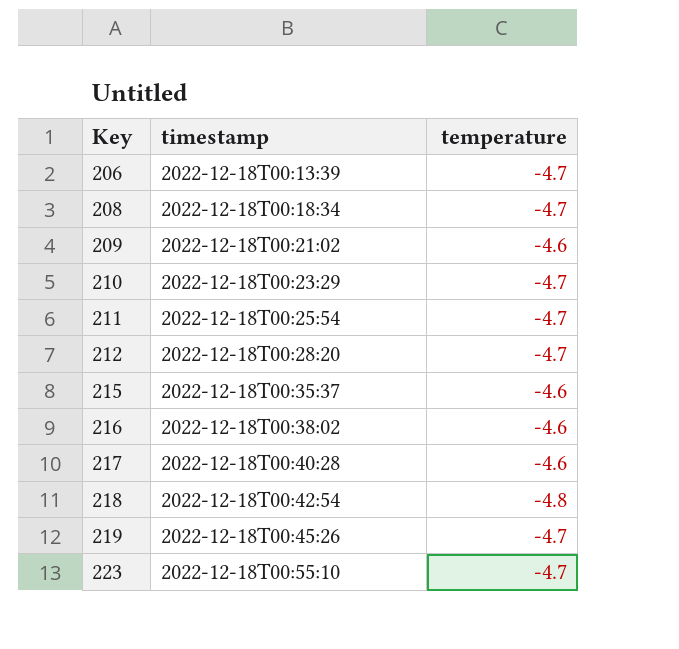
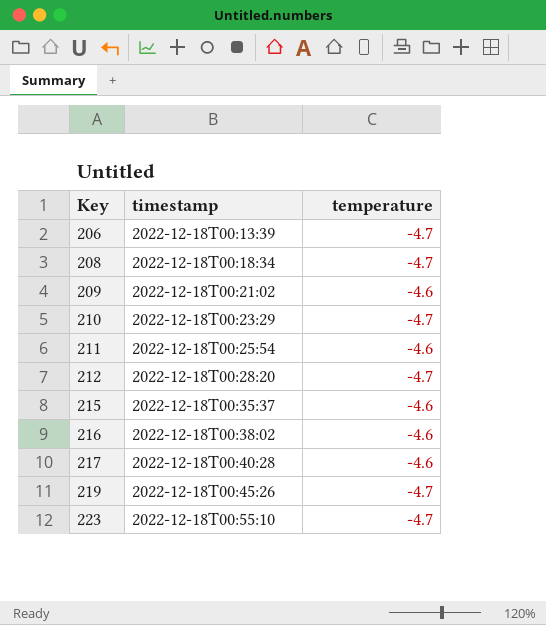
row 218: 2022-12-18T00:42:54 | -4.8 -> none
211 | temperature: -4.7 -> -4.6

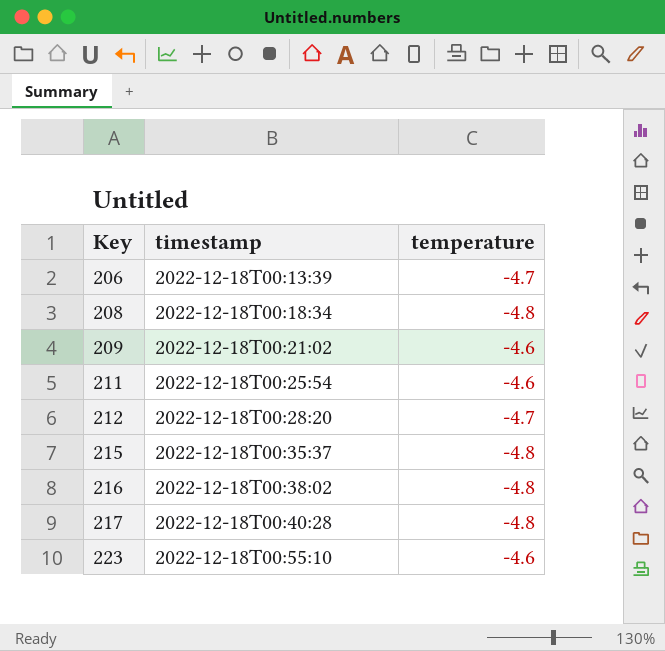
row 210: 2022-12-18T00:23:29 | -4.7 -> none
row 219: 2022-12-18T00:45:26 | -4.7 -> none
208 | temperature: -4.7 -> -4.8
215 | temperature: -4.6 -> -4.8
216 | temperature: -4.6 -> -4.8
217 | temperature: -4.6 -> -4.8
223 | temperature: -4.7 -> -4.6

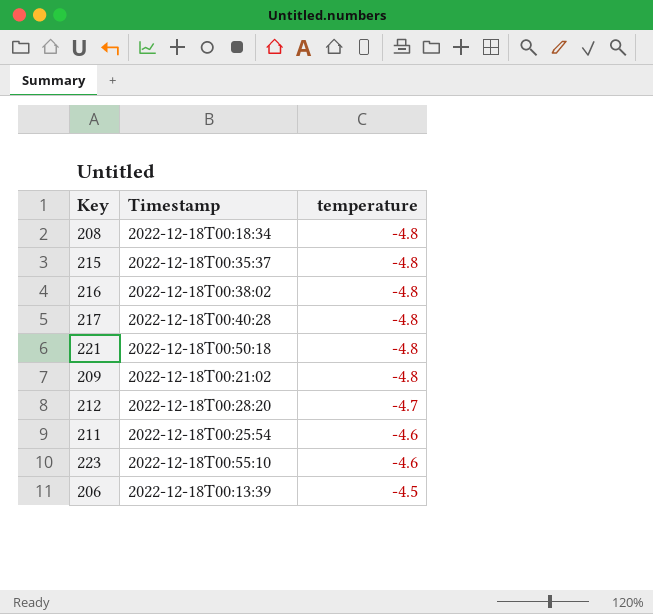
row order: Key ascending -> temperature ascending
column name: timestamp -> Timestamp
row 221: none -> 2022-12-18T00:50:18 | -4.8
209 | temperature: -4.6 -> -4.8
206 | temperature: -4.7 -> -4.5

